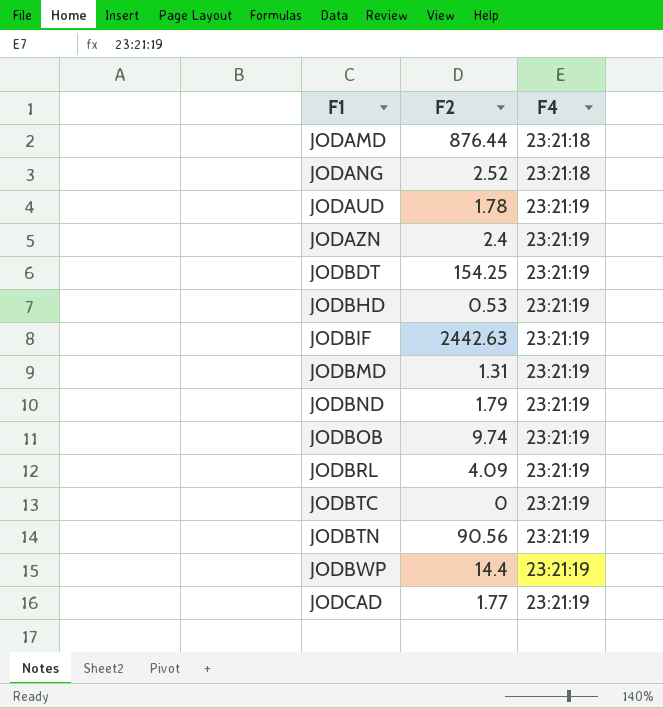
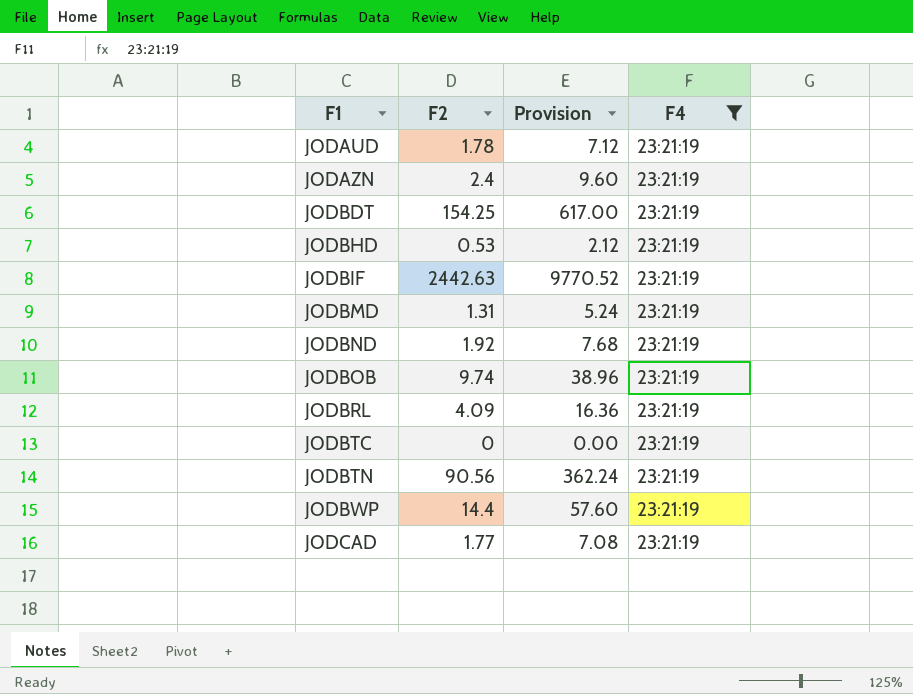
filter: none -> F4 = 23:21:19
column Provision | formula: none -> [F2] * 4
JODBND | F2: 1.79 -> 1.92

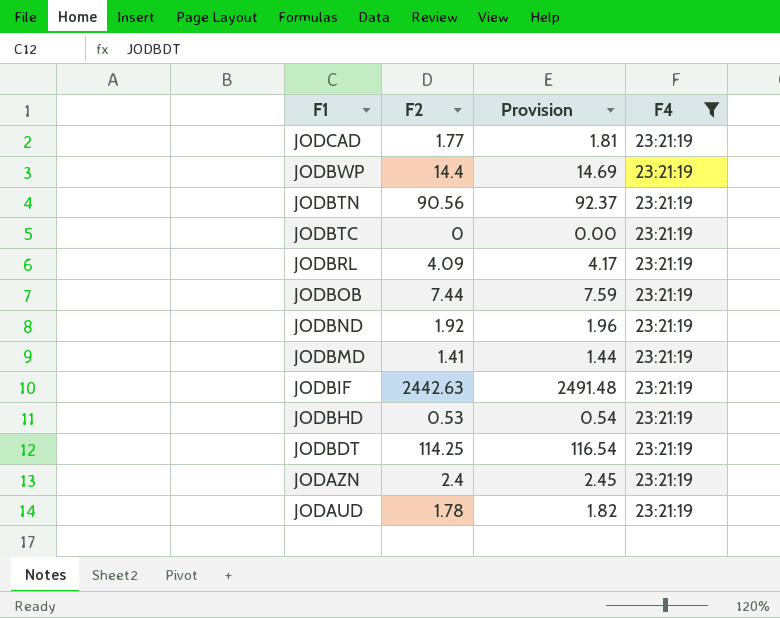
row order: F1 ascending -> F1 descending
column Provision | formula: [F2] * 4 -> [F2] * 1.02
JODBOB | F2: 9.74 -> 7.44
JODBMD | F2: 1.31 -> 1.41
JODBDT | F2: 154.25 -> 114.25

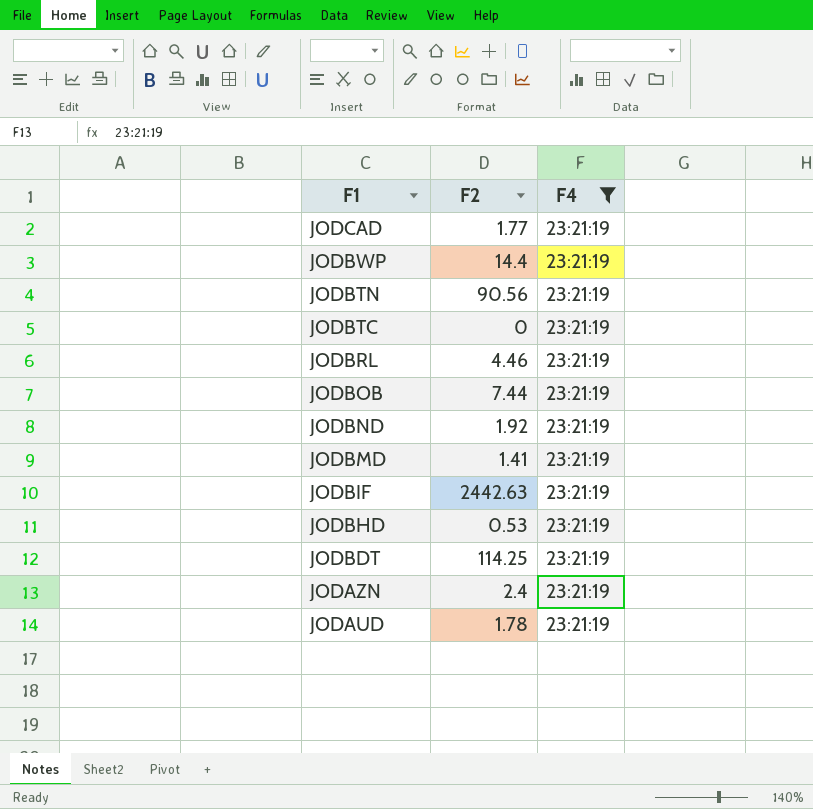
column Provision | formula: [F2] * 1.02 -> none
JODBRL | F2: 4.09 -> 4.46

